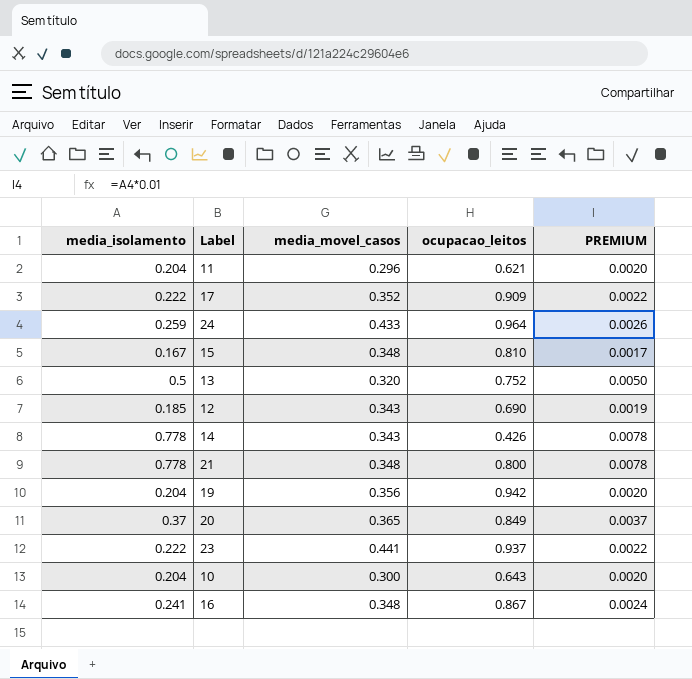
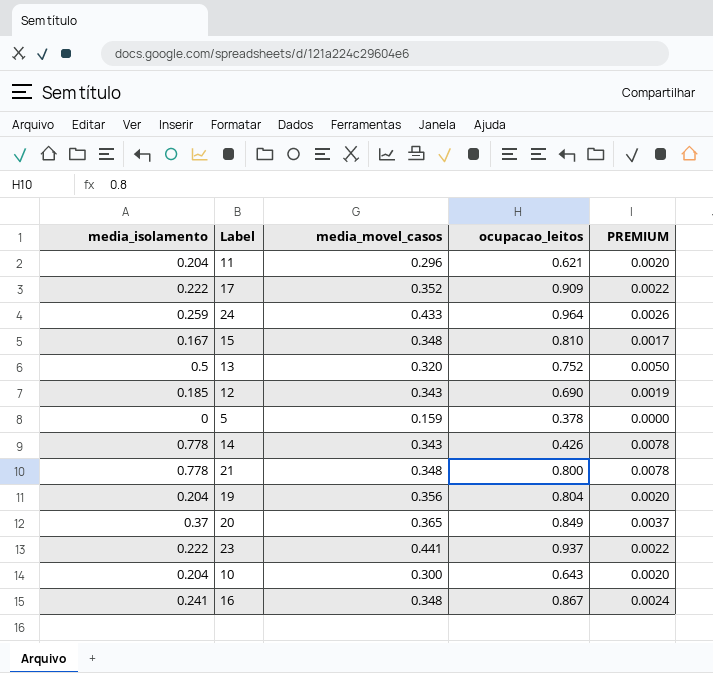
row 5: none -> 0 | 0.159 | 0.378 | 0.0000
19 | ocupacao_leitos: 0.942 -> 0.804

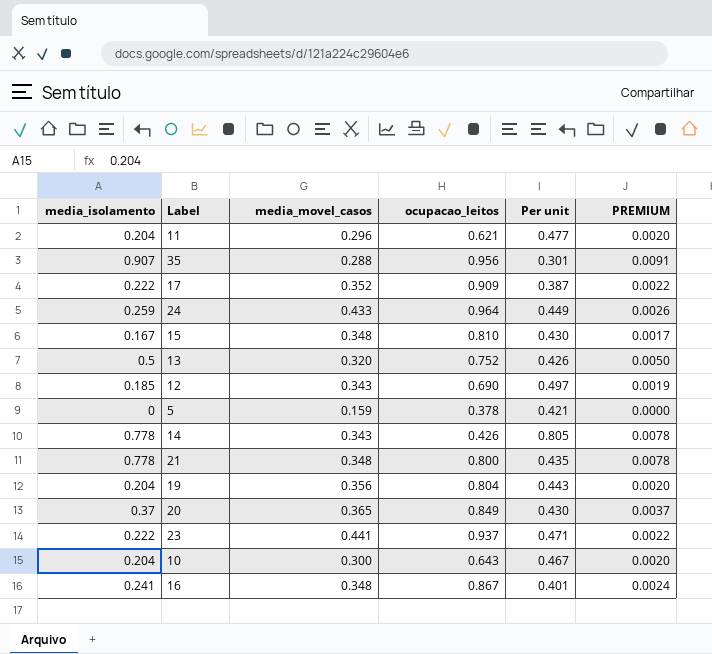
column Per unit | formula: none -> [media_movel_casos] / [ocupacao_leitos]
row 35: none -> 0.907 | 0.288 | 0.956 | 0.301 | 0.0091

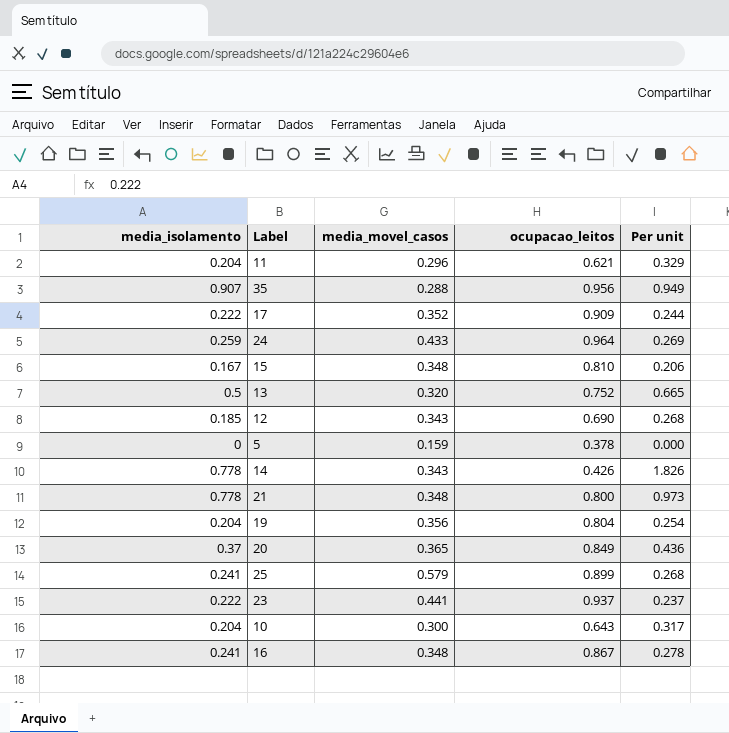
column PREMIUM | formula: [media_isolamento] * 0.01 -> none
column Per unit | formula: [media_movel_casos] / [ocupacao_leitos] -> [media_isolamento] / [ocupacao_leitos]
row 25: none -> 0.241 | 0.579 | 0.899 | 0.268

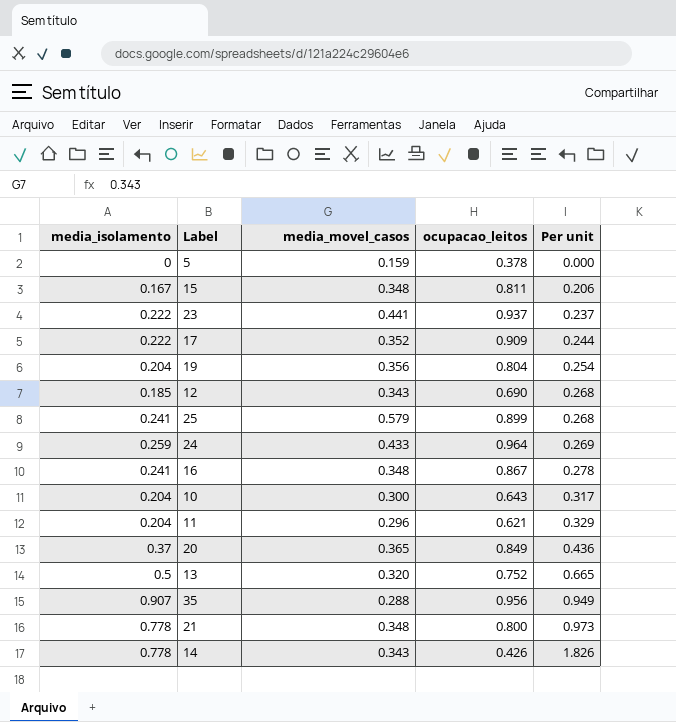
row order: none -> Per unit ascending
15 | ocupacao_leitos: 0.810 -> 0.811

